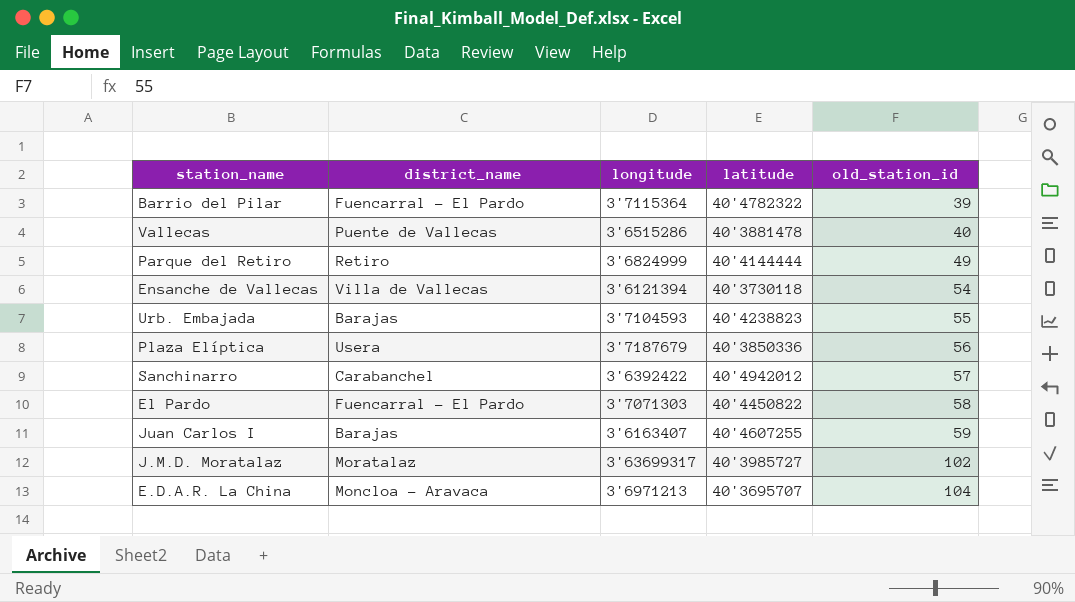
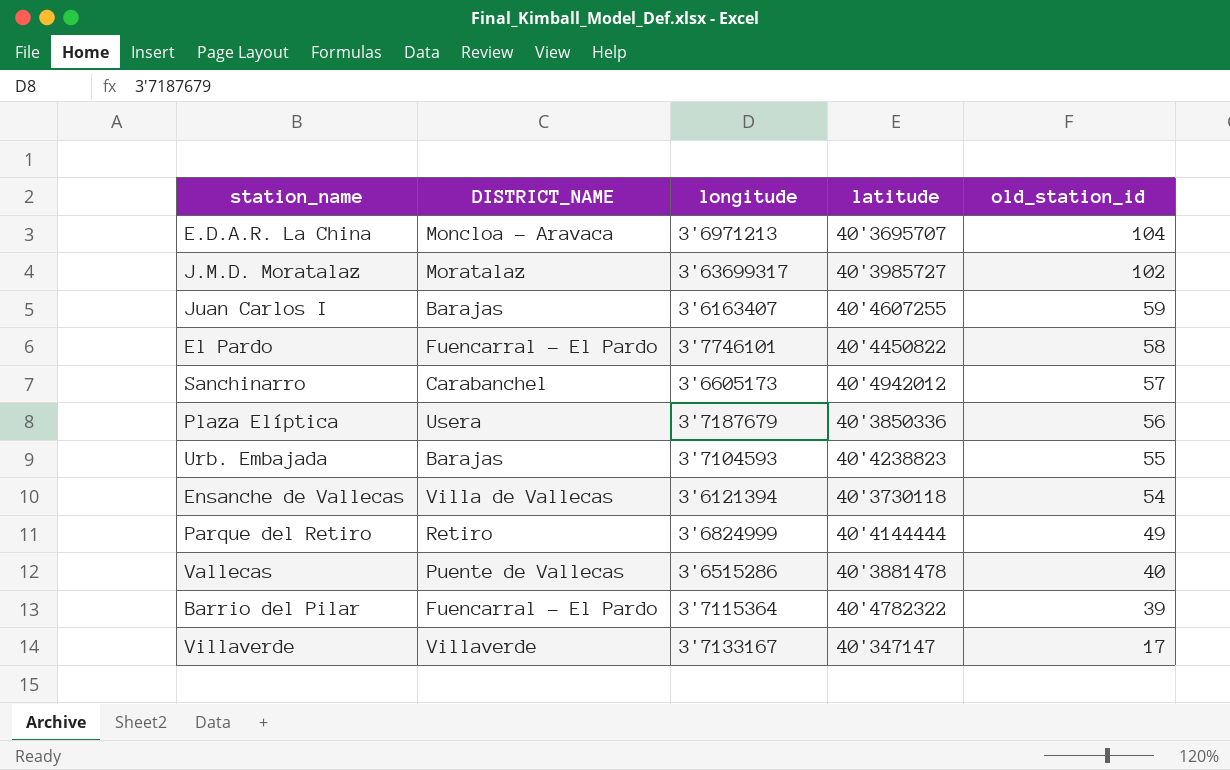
row order: old_station_id ascending -> old_station_id descending
column name: district_name -> DISTRICT_NAME
El Pardo | longitude: 3'7071303 -> 3'7746101
Sanchinarro | longitude: 3'6392422 -> 3'6605173
row Villaverde: none -> Villaverde | 3'7133167 | 40'347147 | 17

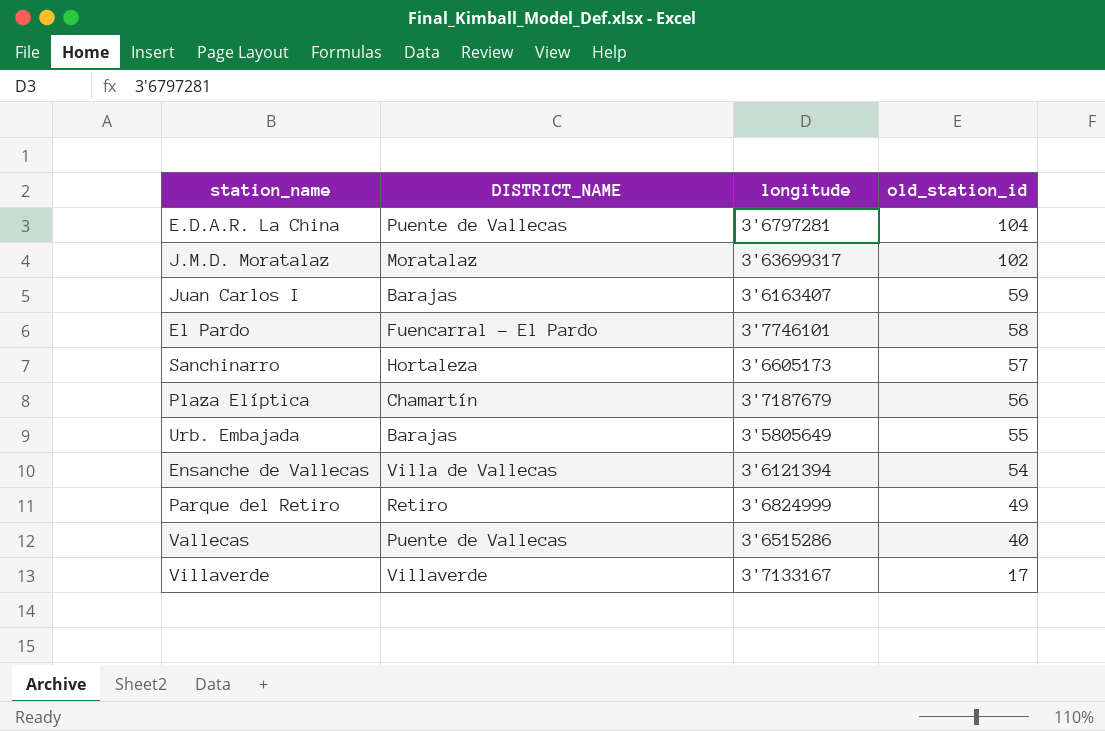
column latitude | position: 4 -> none
row Barrio del Pilar: Fuencarral - El Pardo | 3'7115364 | 40'4782322 | 39 -> none
E.D.A.R. La China | DISTRICT_NAME: Moncloa - Aravaca -> Puente de Vallecas
E.D.A.R. La China | longitude: 3'6971213 -> 3'6797281
Sanchinarro | DISTRICT_NAME: Carabanchel -> Hortaleza
Plaza Elíptica | DISTRICT_NAME: Usera -> Chamartín
Urb. Embajada | longitude: 3'7104593 -> 3'5805649

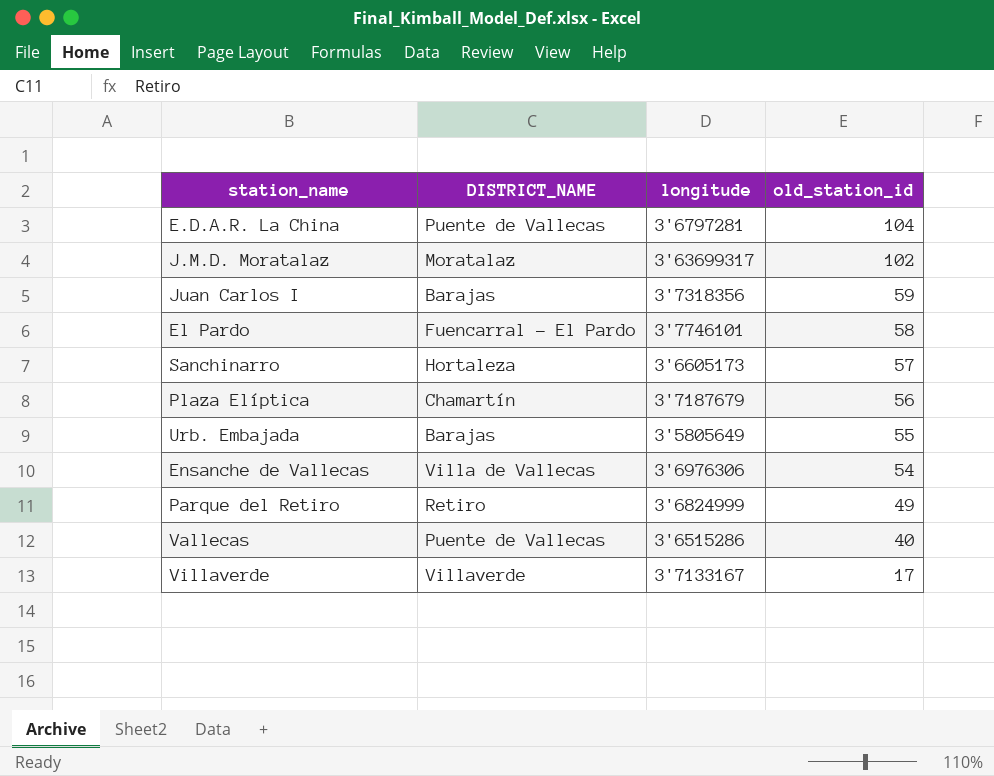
Juan Carlos I | longitude: 3'6163407 -> 3'7318356
Ensanche de Vallecas | longitude: 3'6121394 -> 3'6976306

